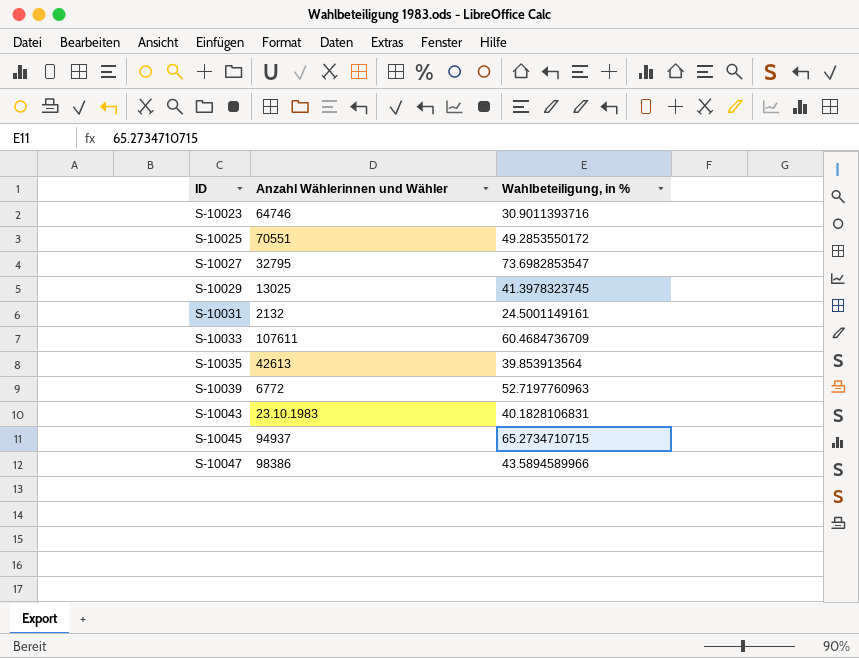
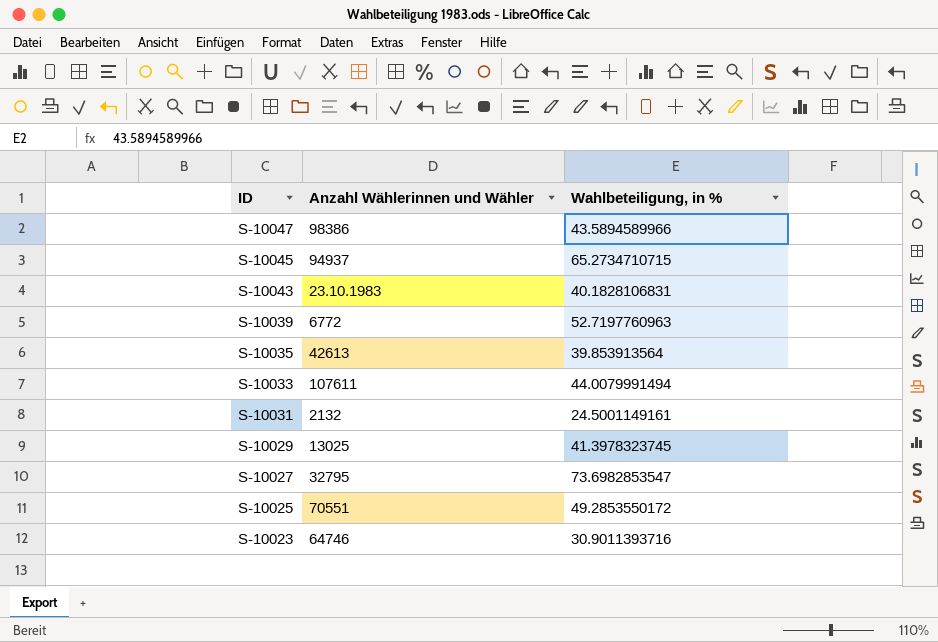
row order: ID ascending -> ID descending
S-10033 | Wahlbeteiligung, in %: 60.4684736709 -> 44.0079991494

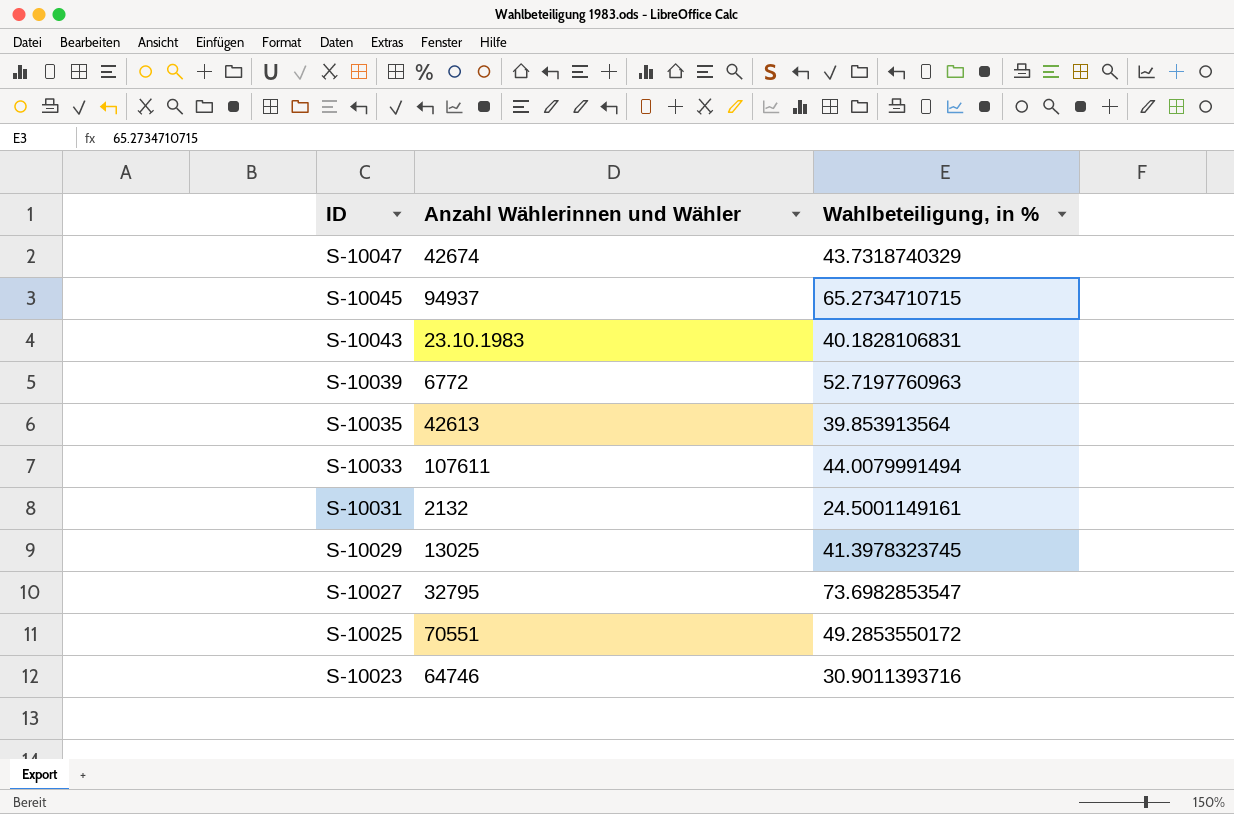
S-10047 | Anzahl Wählerinnen und Wähler: 98386 -> 42674
S-10047 | Wahlbeteiligung, in %: 43.5894589966 -> 43.7318740329

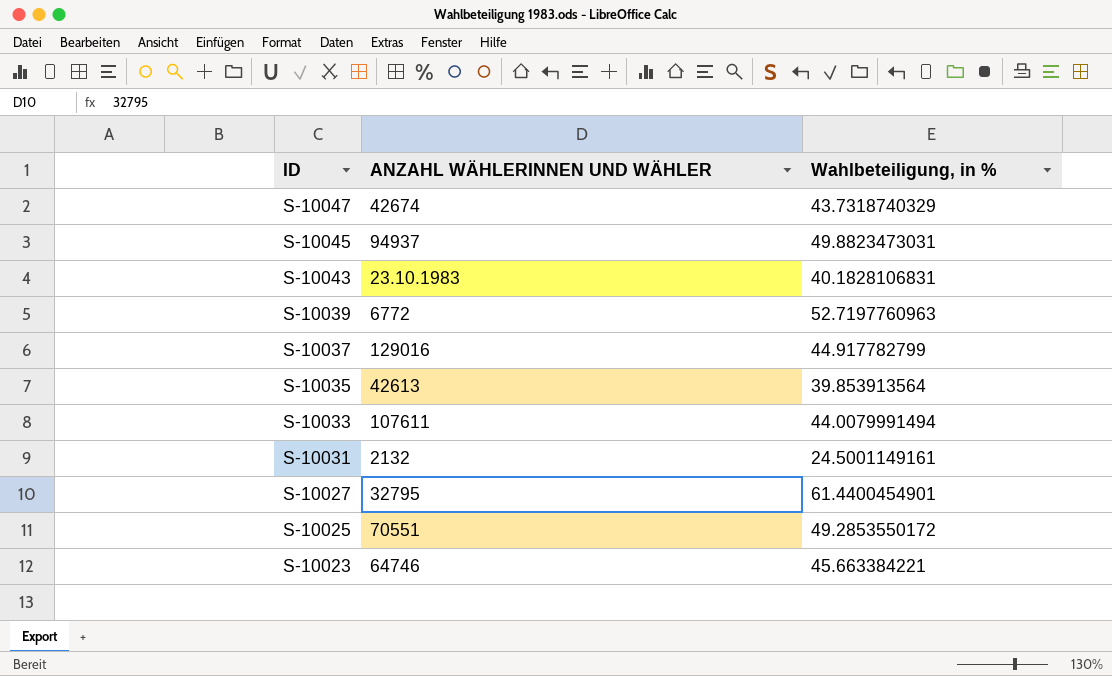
column name: Anzahl Wählerinnen und Wähler -> ANZAHL WÄHLERINNEN UND WÄHLER
row S-10029: 13025 | 41.3978323745 -> none
S-10045 | Wahlbeteiligung, in %: 65.2734710715 -> 49.8823473031
row S-10037: none -> 129016 | 44.917782799
S-10027 | Wahlbeteiligung, in %: 73.6982853547 -> 61.4400454901
S-10023 | Wahlbeteiligung, in %: 30.9011393716 -> 45.663384221

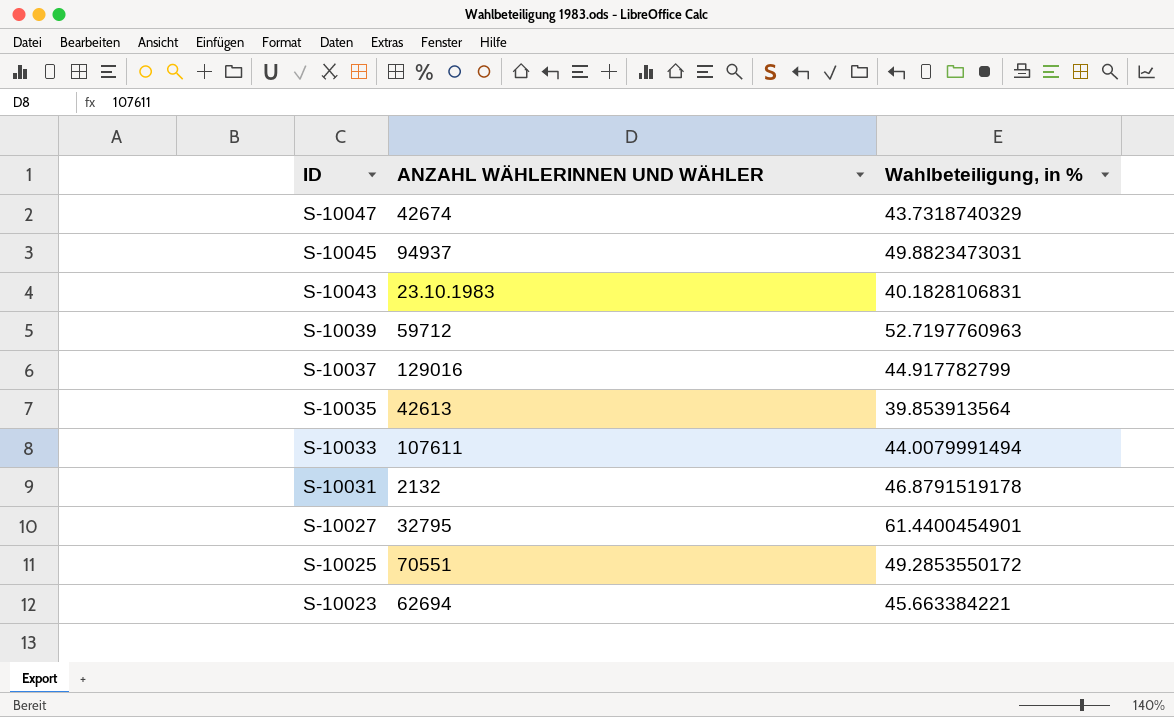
S-10039 | ANZAHL WÄHLERINNEN UND WÄHLER: 6772 -> 59712
S-10031 | Wahlbeteiligung, in %: 24.5001149161 -> 46.8791519178
S-10023 | ANZAHL WÄHLERINNEN UND WÄHLER: 64746 -> 62694

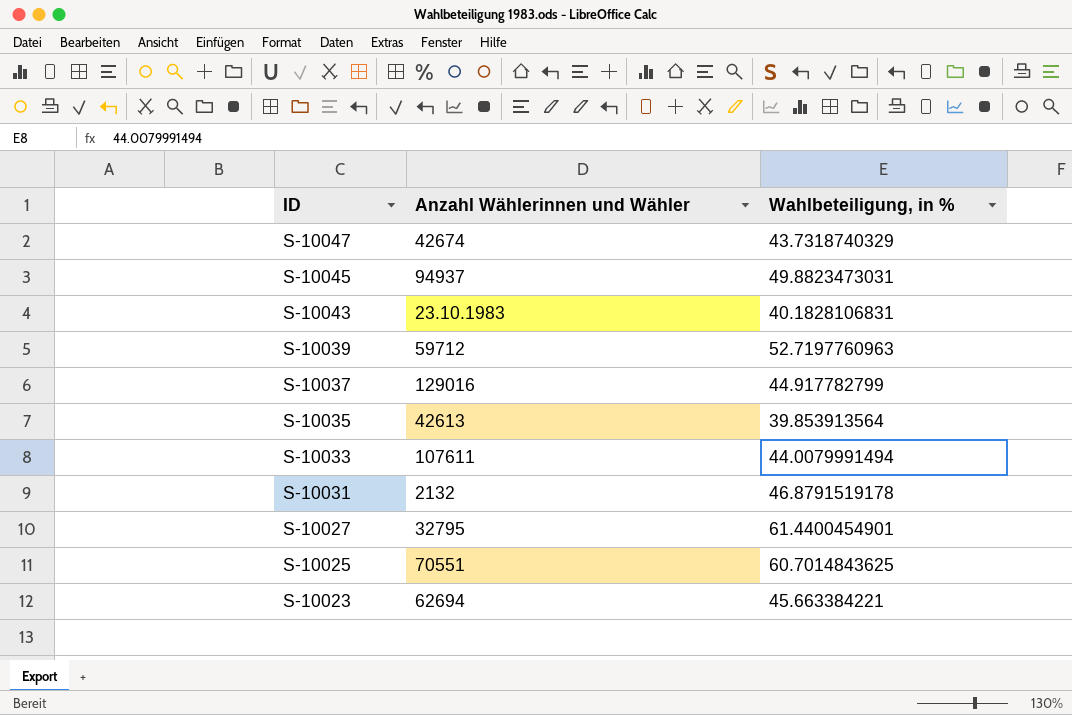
column name: ANZAHL WÄHLERINNEN UND WÄHLER -> Anzahl Wählerinnen und Wähler
S-10025 | Wahlbeteiligung, in %: 49.2853550172 -> 60.7014843625

